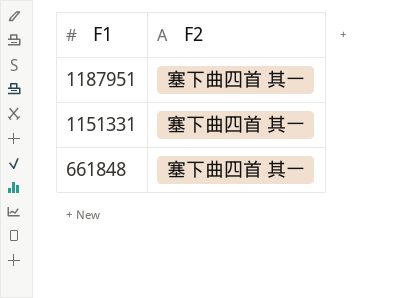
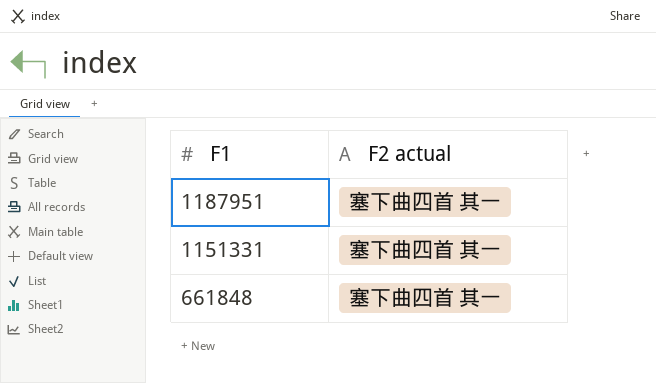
column name: F2 -> F2 actual

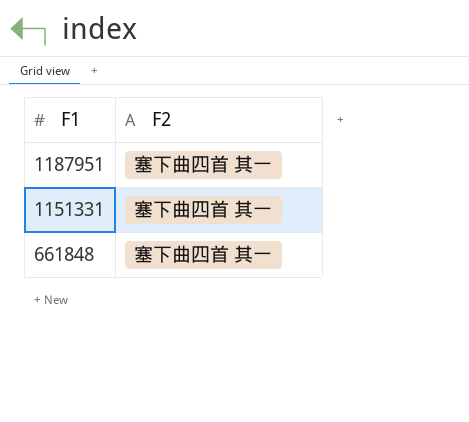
column name: F2 actual -> F2

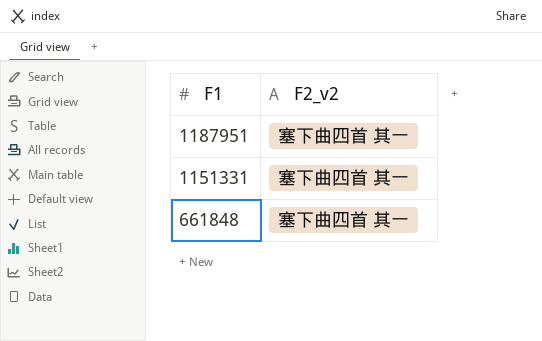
column name: F2 -> F2_v2

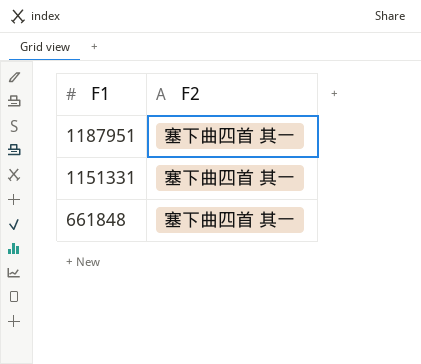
column name: F2_v2 -> F2

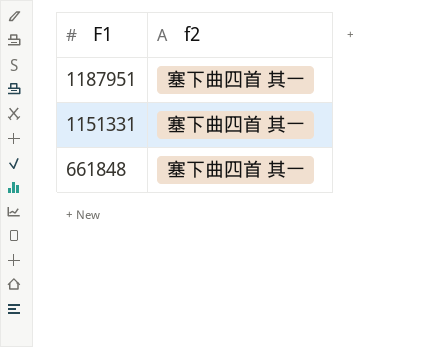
column name: F2 -> f2

